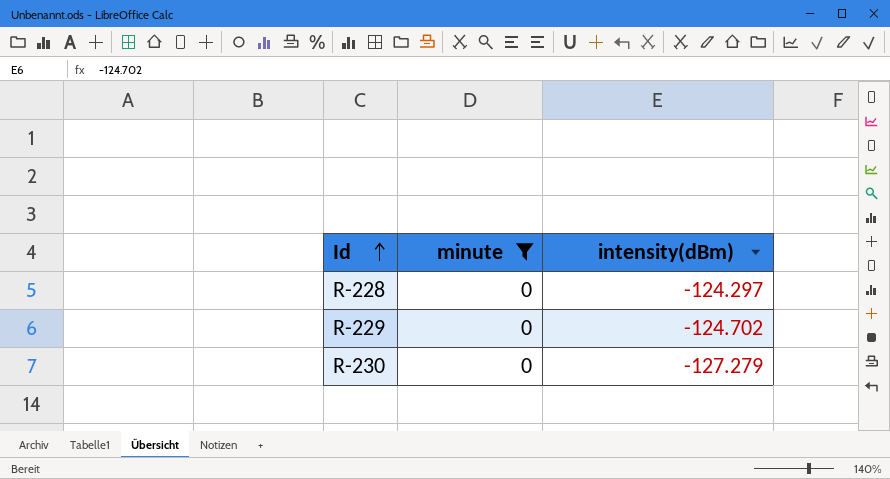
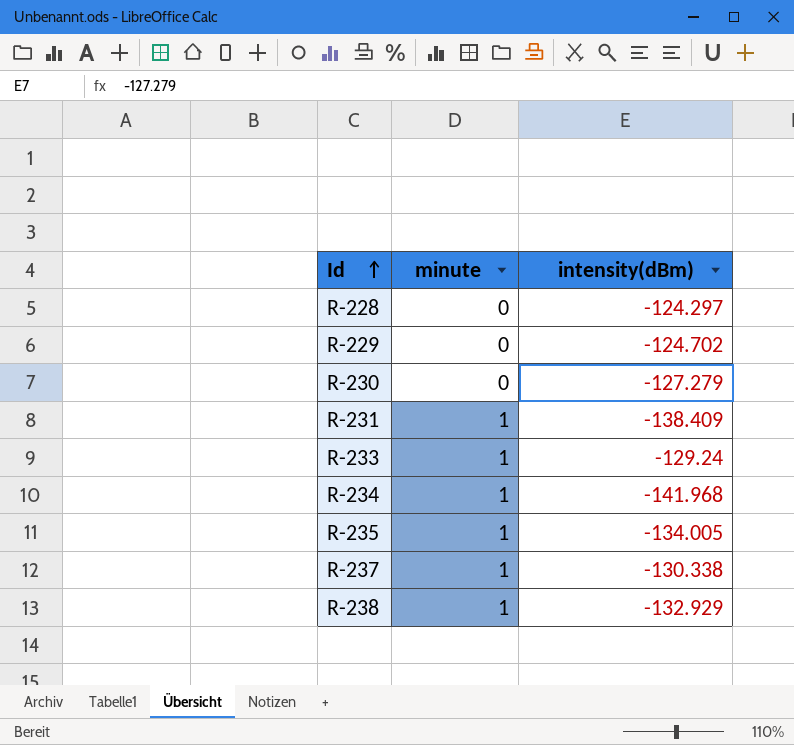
filter: minute = 0 -> none

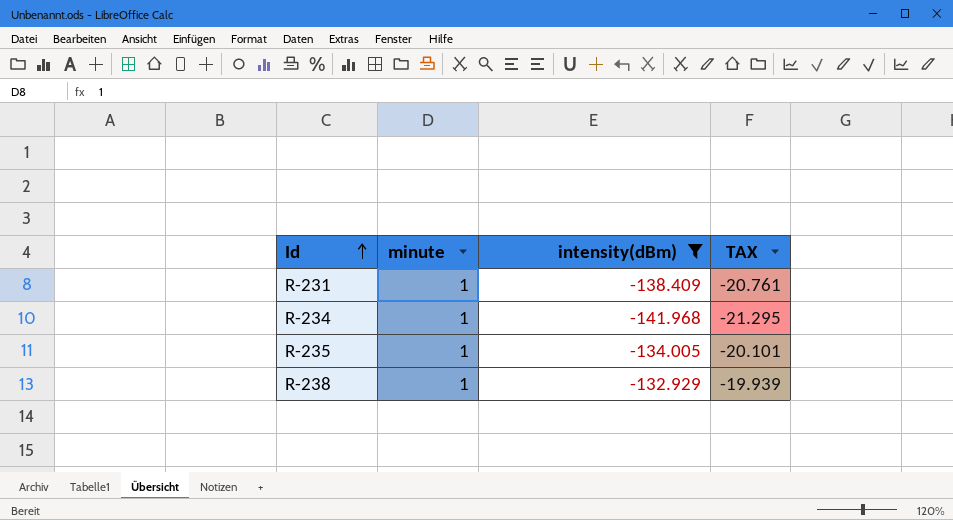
filter: none -> intensity(dBm) <= -132.929
column TAX | formula: none -> [intensity(dBm)] * 0.15

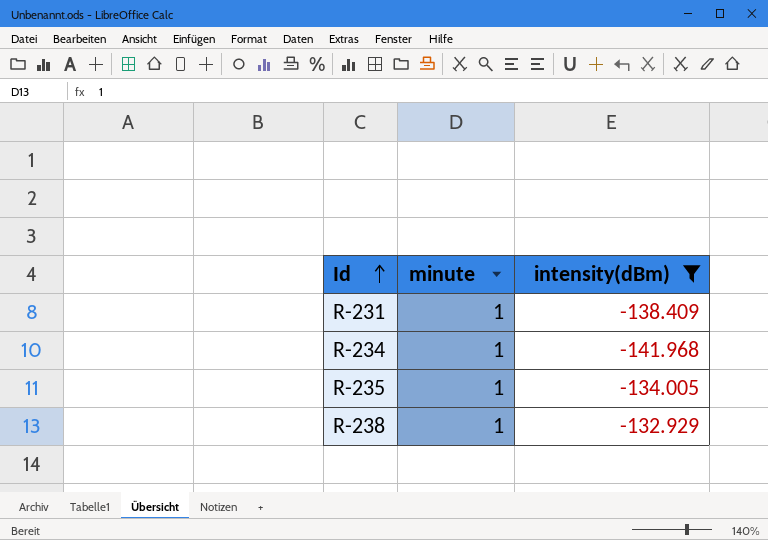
column TAX | formula: [intensity(dBm)] * 0.15 -> none

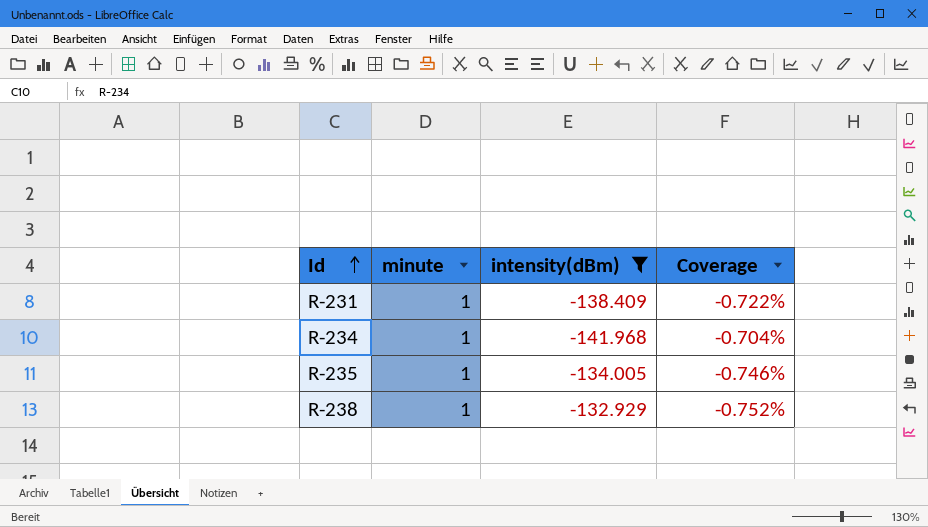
column Coverage | formula: none -> [minute] / [intensity(dBm)]

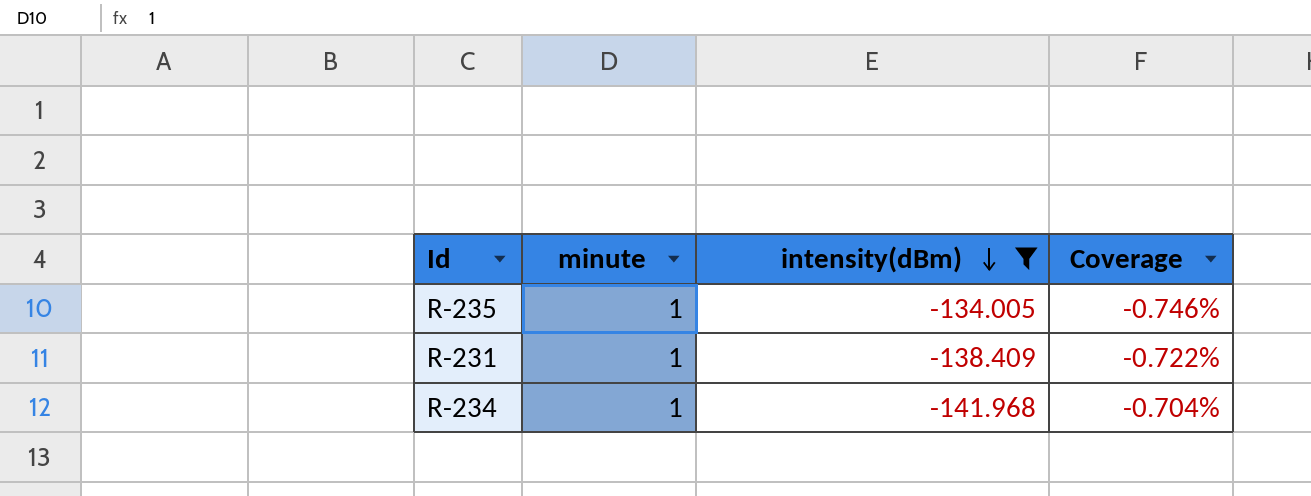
row order: Id ascending -> intensity(dBm) descending
row R-238: 1 | -132.929 | -0.752% -> none

